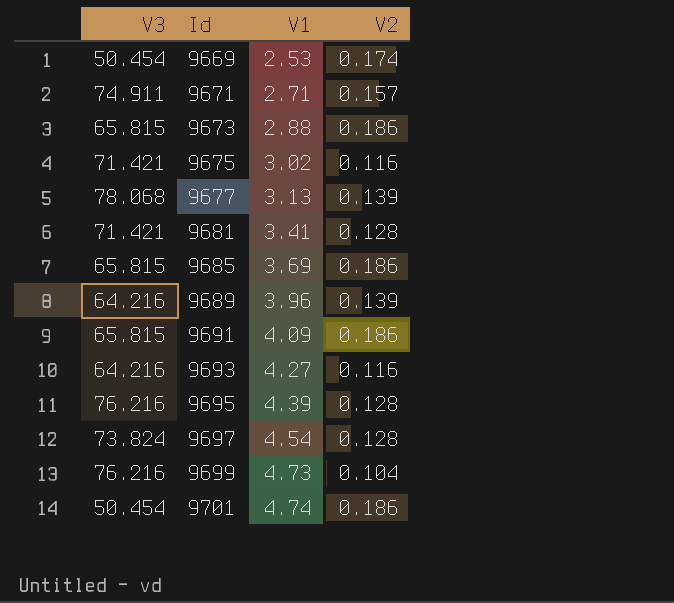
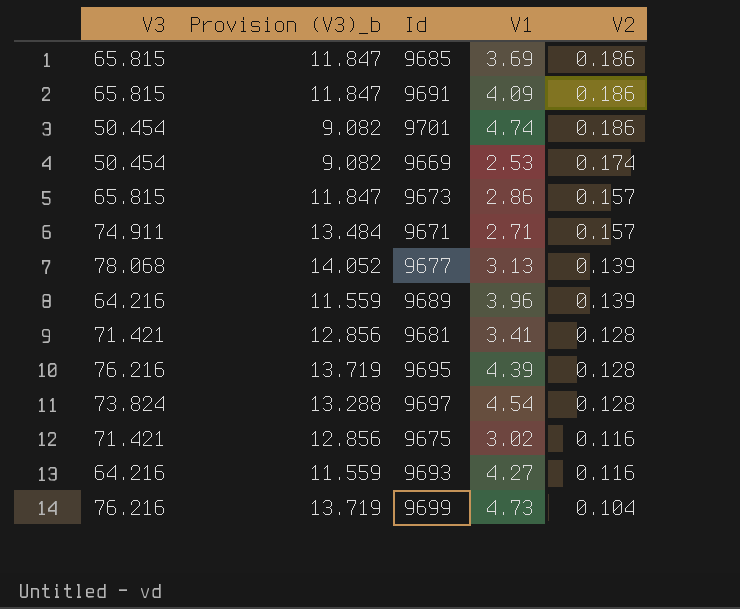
row order: Id ascending -> V2 descending
column Provision (V3)_b | formula: none -> [V3] * 0.18
9673 | V1: 2.88 -> 2.86
9673 | V2: 0.186 -> 0.157

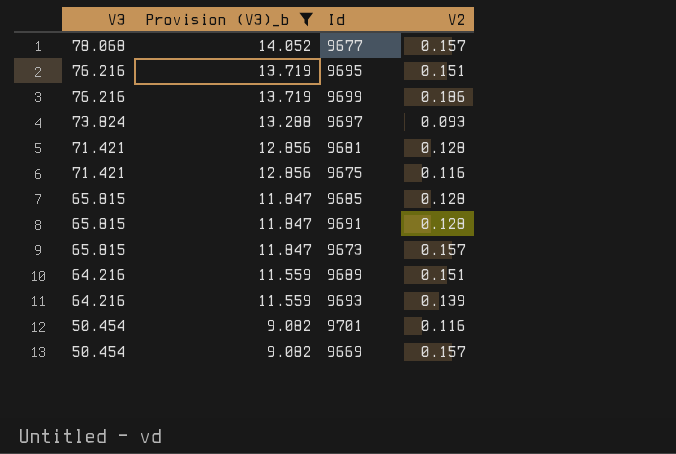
filter: none -> Provision (V3)_b != 13.484
row order: V2 descending -> V3 descending
column V1 | position: 4 -> none
9677 | V2: 0.139 -> 0.157
9695 | V2: 0.128 -> 0.151
9699 | V2: 0.104 -> 0.186
9697 | V2: 0.128 -> 0.093
9685 | V2: 0.186 -> 0.128
9691 | V2: 0.186 -> 0.128
9689 | V2: 0.139 -> 0.151
9693 | V2: 0.116 -> 0.139
9701 | V2: 0.186 -> 0.116
9669 | V2: 0.174 -> 0.157

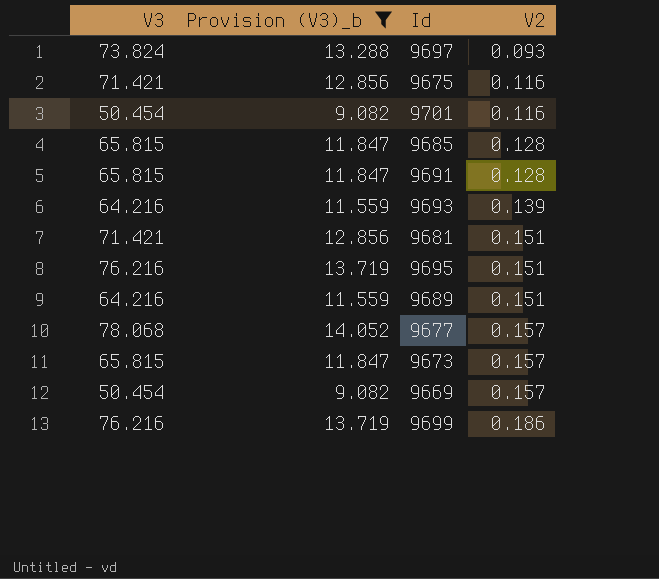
row order: V3 descending -> V2 ascending
9681 | V2: 0.128 -> 0.151

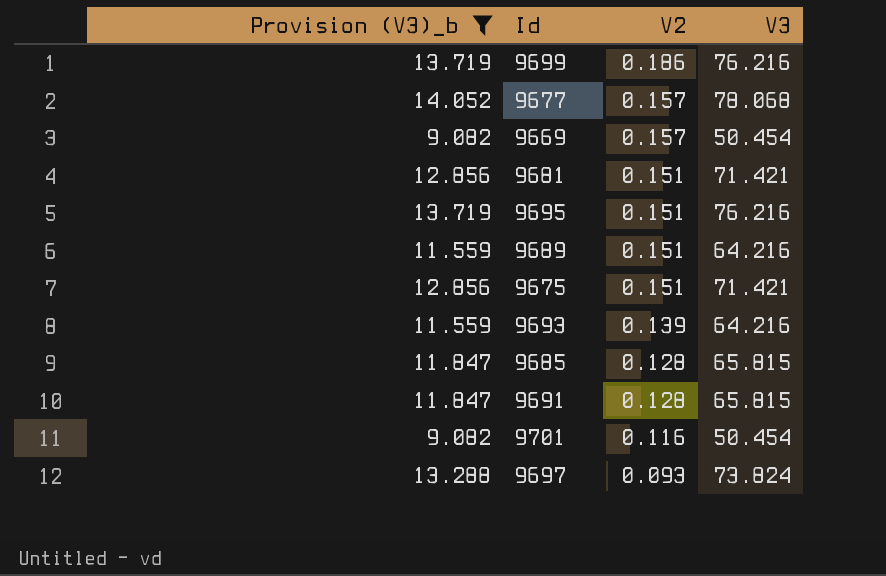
row order: V2 ascending -> V2 descending
column V3 | position: 1 -> 4
row 9673: 65.815 | 11.847 | 0.157 -> none
9675 | V2: 0.116 -> 0.151

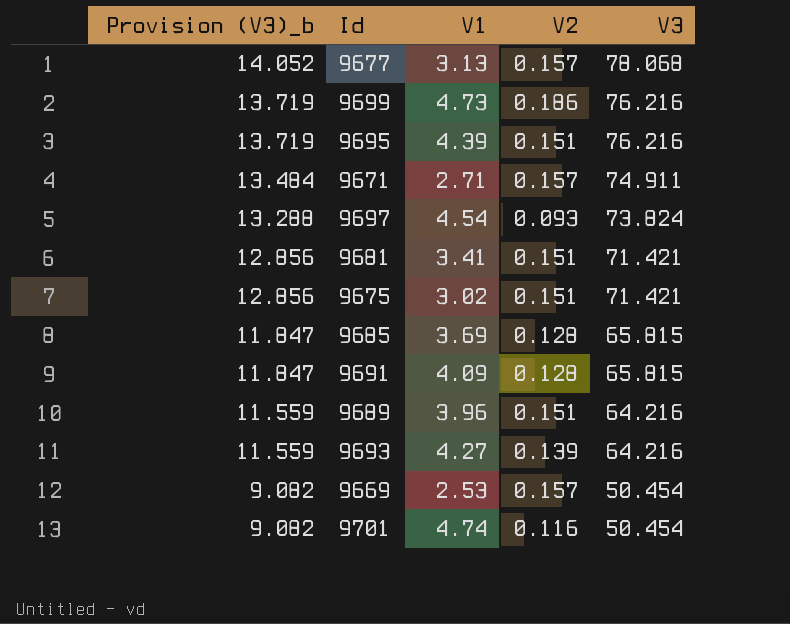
filter: Provision (V3)_b != 13.484 -> none
row order: V2 descending -> Provision (V3)_b descending
column V1 | position: none -> 3

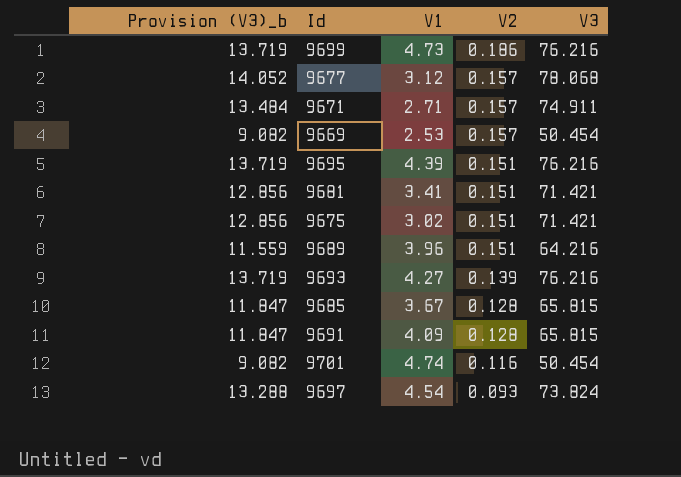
row order: Provision (V3)_b descending -> V2 descending
9677 | V1: 3.13 -> 3.12
9693 | Provision (V3)_b: 11.559 -> 13.719
9693 | V3: 64.216 -> 76.216
9685 | V1: 3.69 -> 3.67

